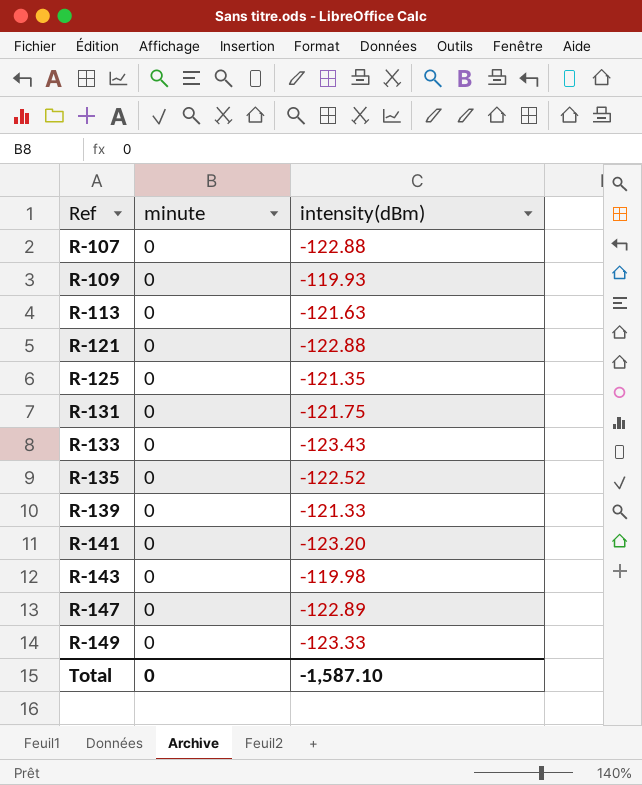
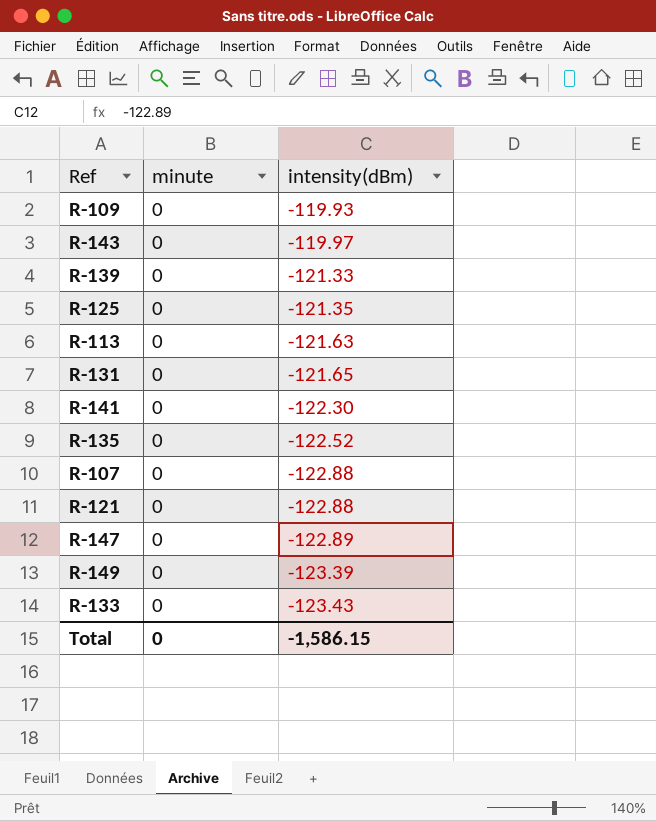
row order: Ref ascending -> intensity(dBm) descending
R-143 | intensity(dBm): -119.98 -> -119.97
R-131 | intensity(dBm): -121.75 -> -121.65
R-141 | intensity(dBm): -123.20 -> -122.30
R-149 | intensity(dBm): -123.33 -> -123.39
Total | intensity(dBm): -1,587.10 -> -1,586.15

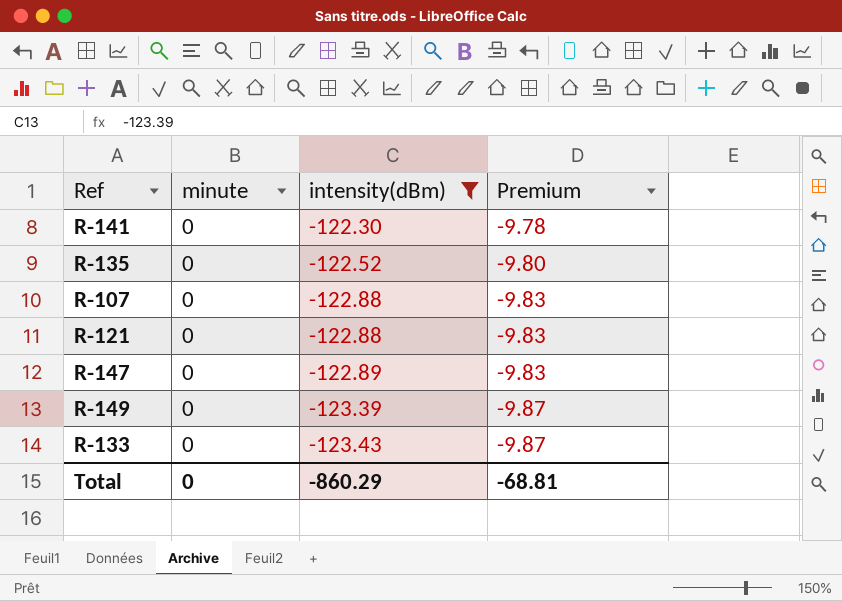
filter: none -> intensity(dBm) <= -122.30
column Premium | formula: none -> [intensity(dBm)] * 0.08
Total | intensity(dBm): -1,586.15 -> -860.29

